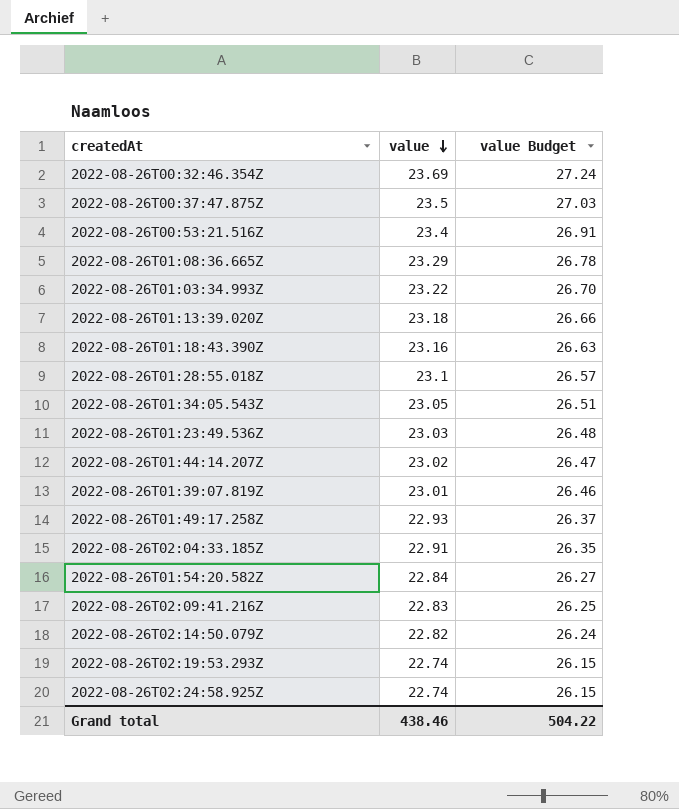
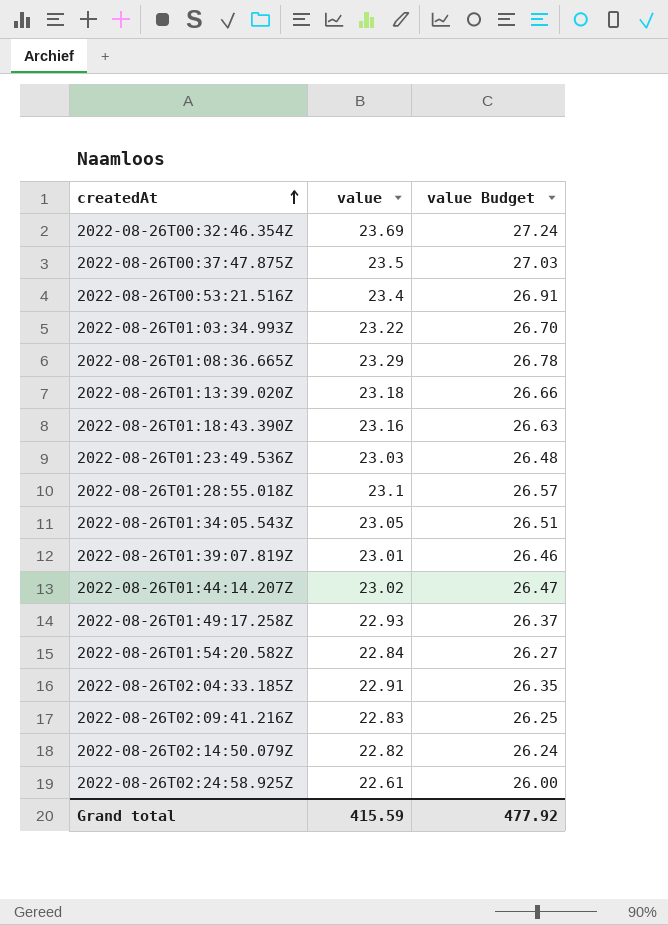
row order: value descending -> createdAt ascending
row 2022-08-26T02:19:53.293Z: 22.74 | 26.15 -> none
2022-08-26T02:24:58.925Z | value: 22.74 -> 22.61
2022-08-26T02:24:58.925Z | value Budget: 26.15 -> 26.00
Grand total | value: 438.46 -> 415.59
Grand total | value Budget: 504.22 -> 477.92

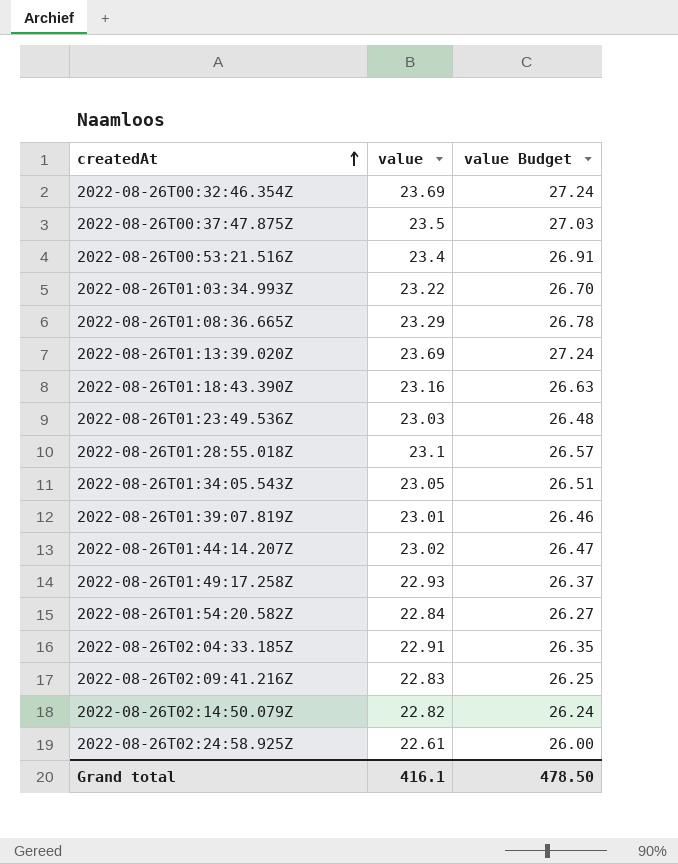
2022-08-26T01:13:39.020Z | value: 23.18 -> 23.69
2022-08-26T01:13:39.020Z | value Budget: 26.66 -> 27.24
Grand total | value: 415.59 -> 416.1
Grand total | value Budget: 477.92 -> 478.50

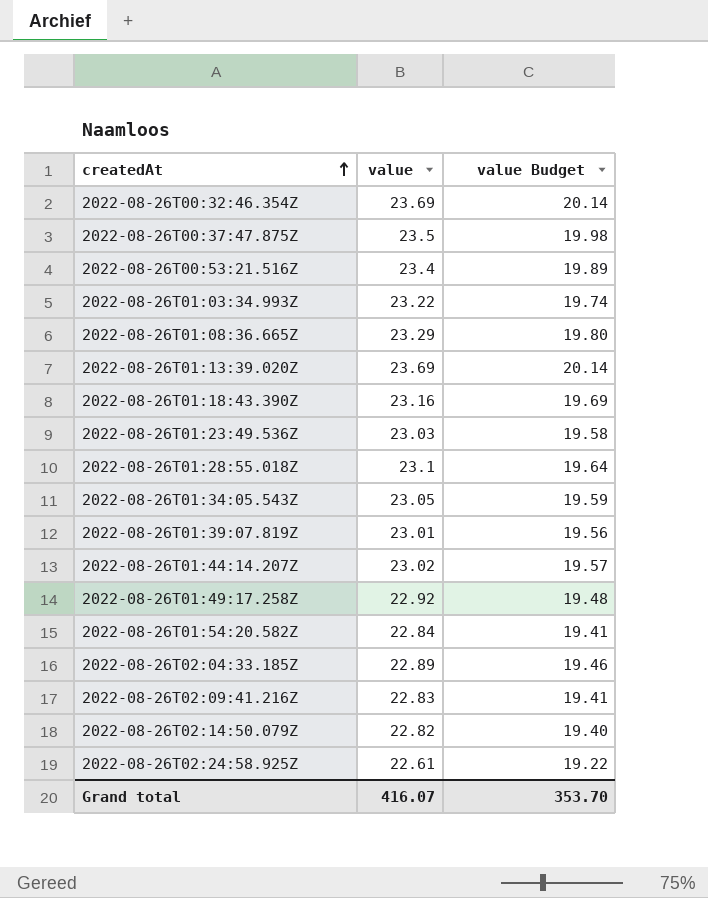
column value Budget | formula: [value] * 1.15 -> [value] * 0.85
2022-08-26T01:49:17.258Z | value: 22.93 -> 22.92
2022-08-26T02:04:33.185Z | value: 22.91 -> 22.89
Grand total | value: 416.1 -> 416.07
Grand total | value Budget: 478.50 -> 353.70

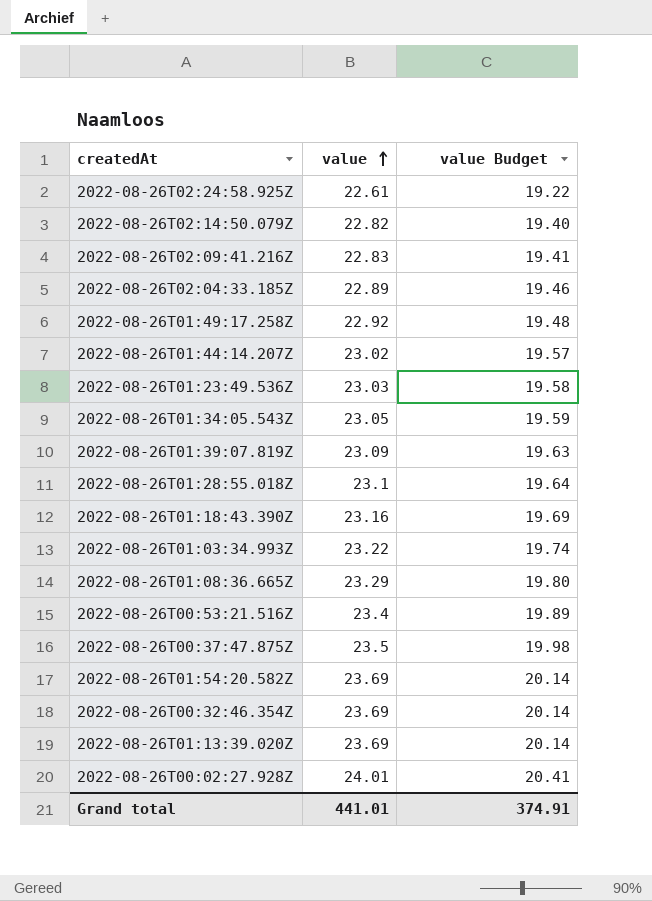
row order: createdAt ascending -> value ascending
2022-08-26T01:39:07.819Z | value: 23.01 -> 23.09
2022-08-26T01:39:07.819Z | value Budget: 19.56 -> 19.63
2022-08-26T01:54:20.582Z | value: 22.84 -> 23.69
2022-08-26T01:54:20.582Z | value Budget: 19.41 -> 20.14
row 2022-08-26T00:02:27.928Z: none -> 24.01 | 20.41
Grand total | value: 416.07 -> 441.01
Grand total | value Budget: 353.70 -> 374.91

